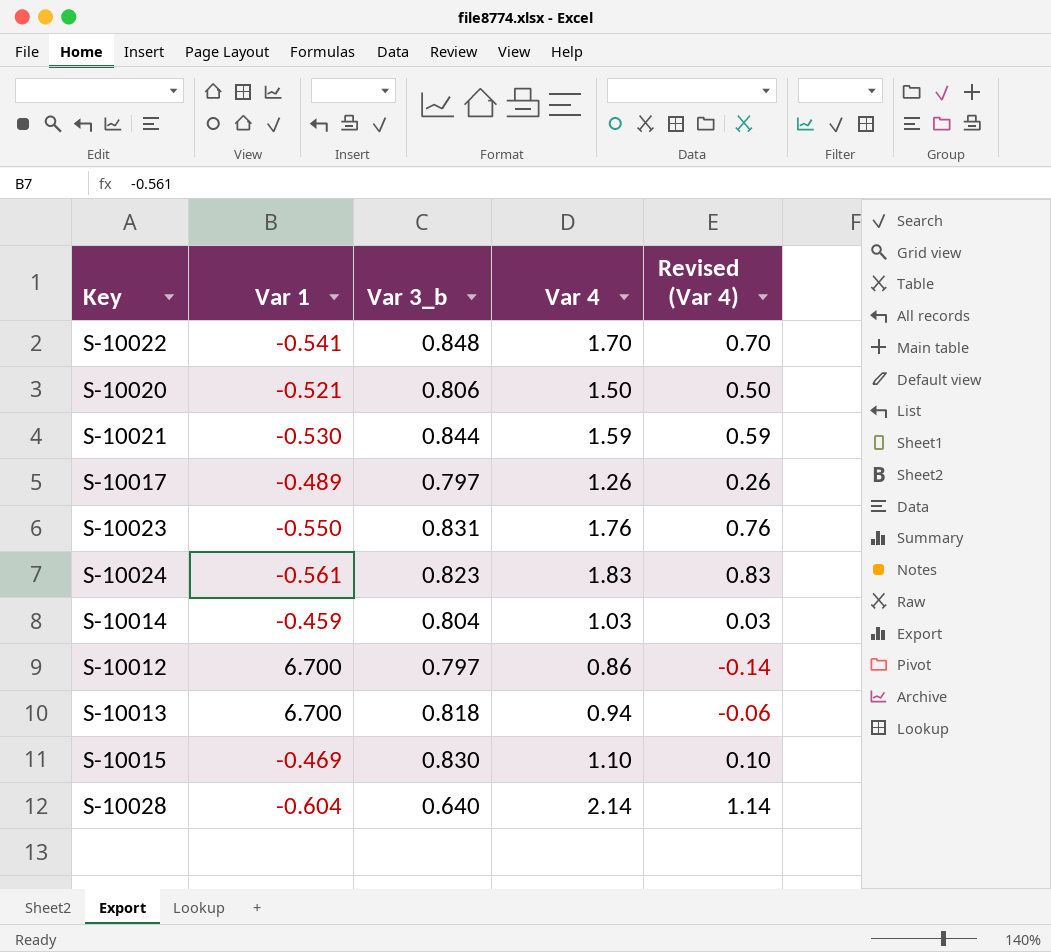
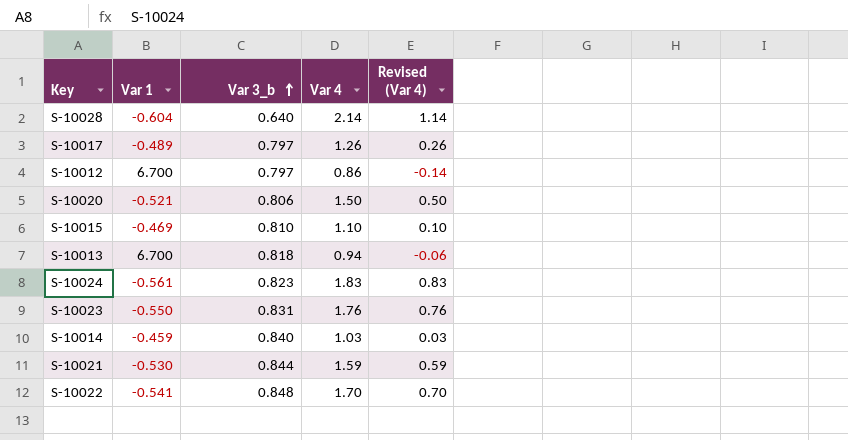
row order: none -> Var 3_b ascending
S-10015 | Var 3_b: 0.830 -> 0.810
S-10014 | Var 3_b: 0.804 -> 0.840

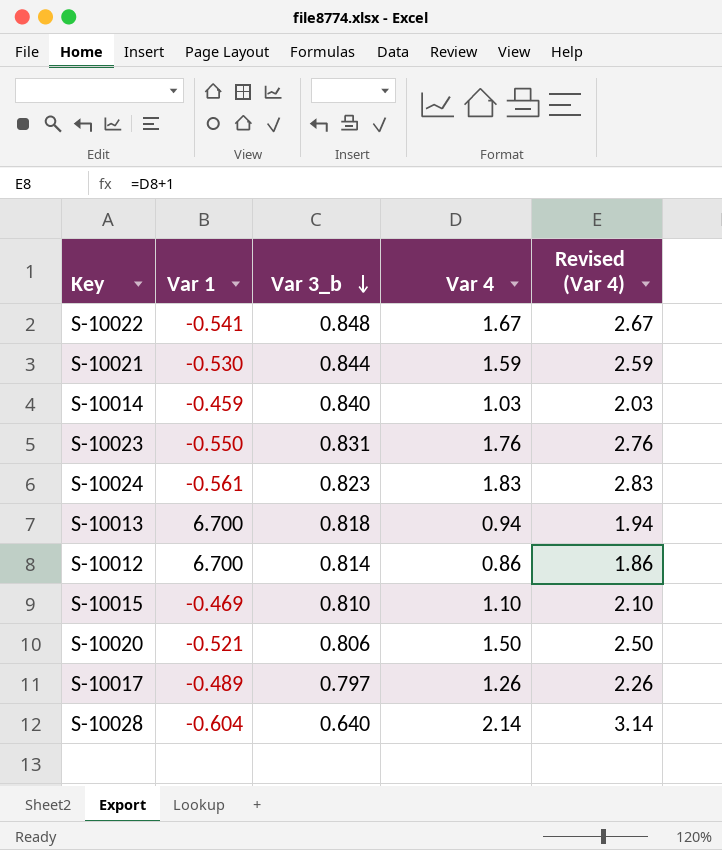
row order: Var 3_b ascending -> Var 3_b descending
column Revised (Var 4) | formula: [Var 4] - 1 -> [Var 4] + 1
S-10022 | Var 4: 1.70 -> 1.67
S-10012 | Var 3_b: 0.797 -> 0.814

